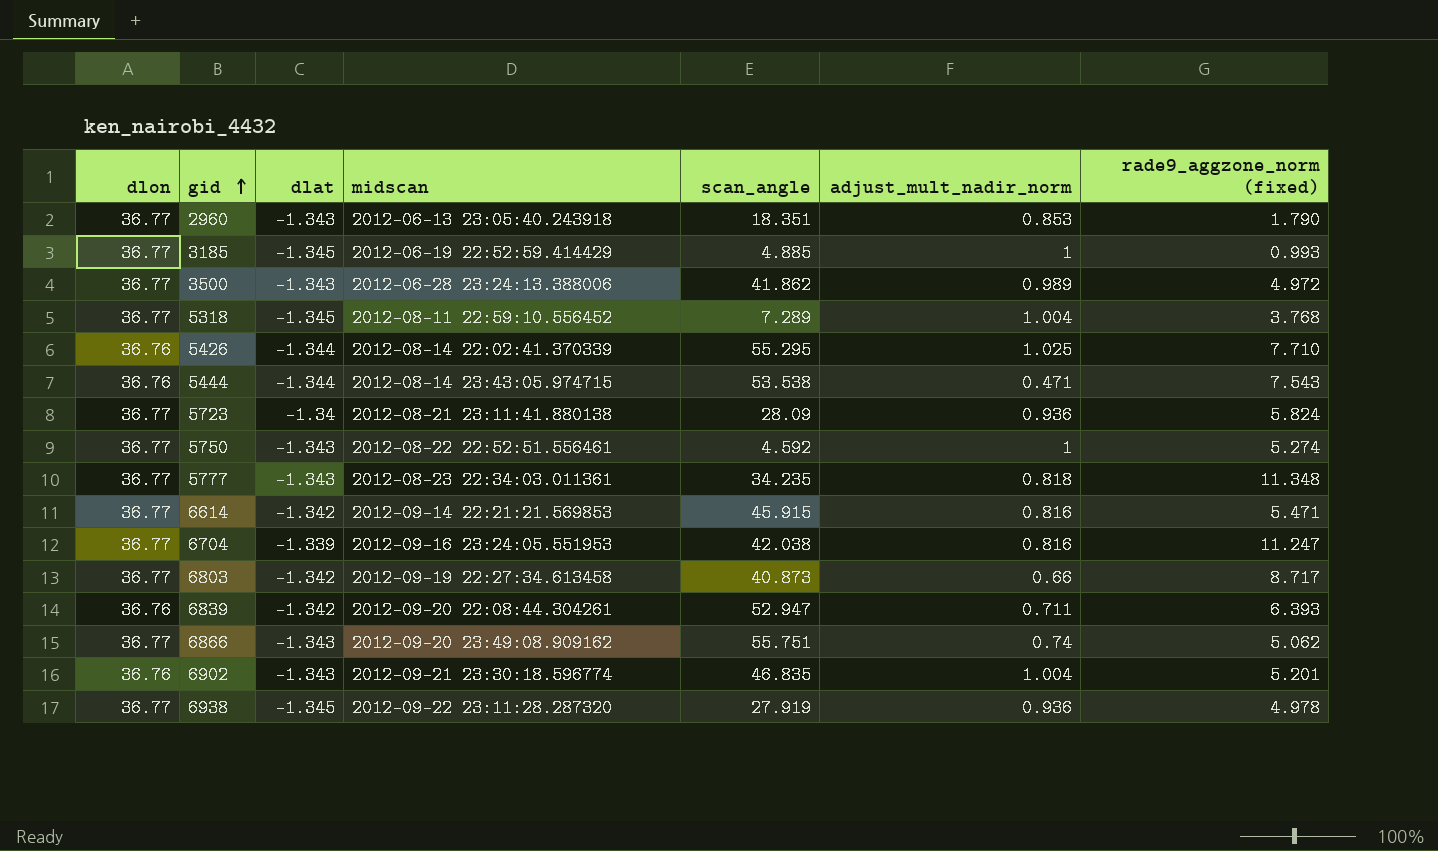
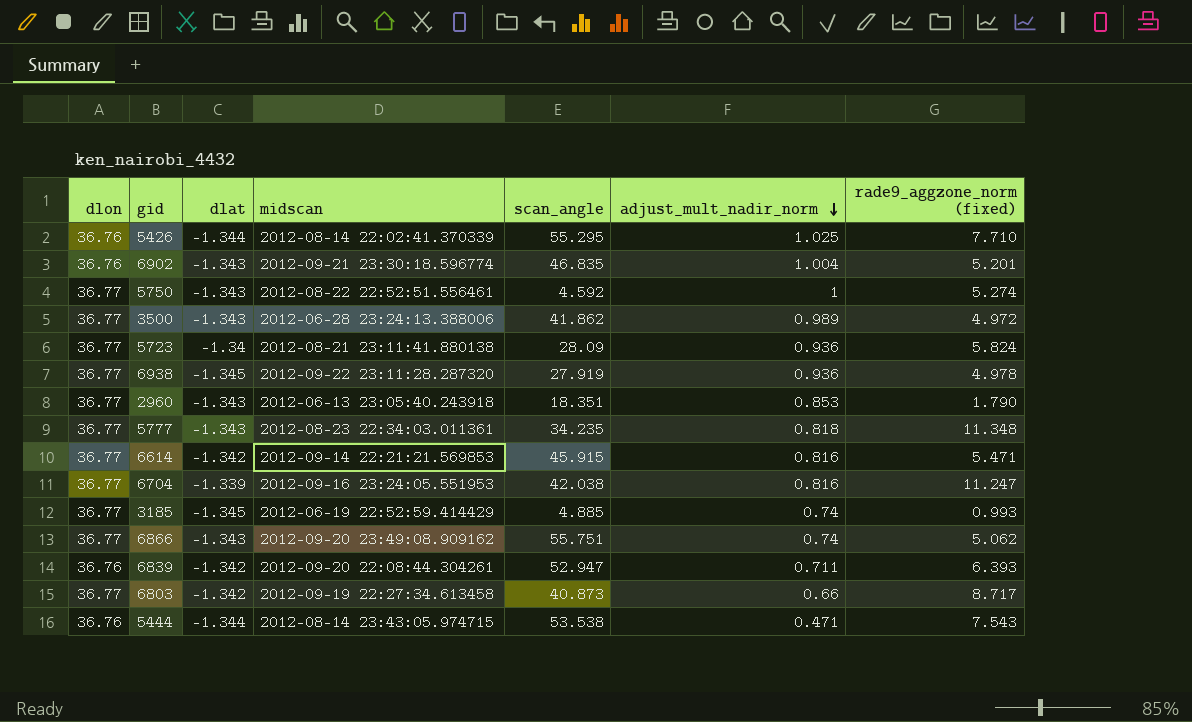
row order: gid ascending -> adjust_mult_nadir_norm descending
row 5318: 36.77 | -1.345 | 2012-08-11 22:59:10.556452 | 7.289 | 1.004 | 3.768 -> none
3185 | adjust_mult_nadir_norm: 1 -> 0.74

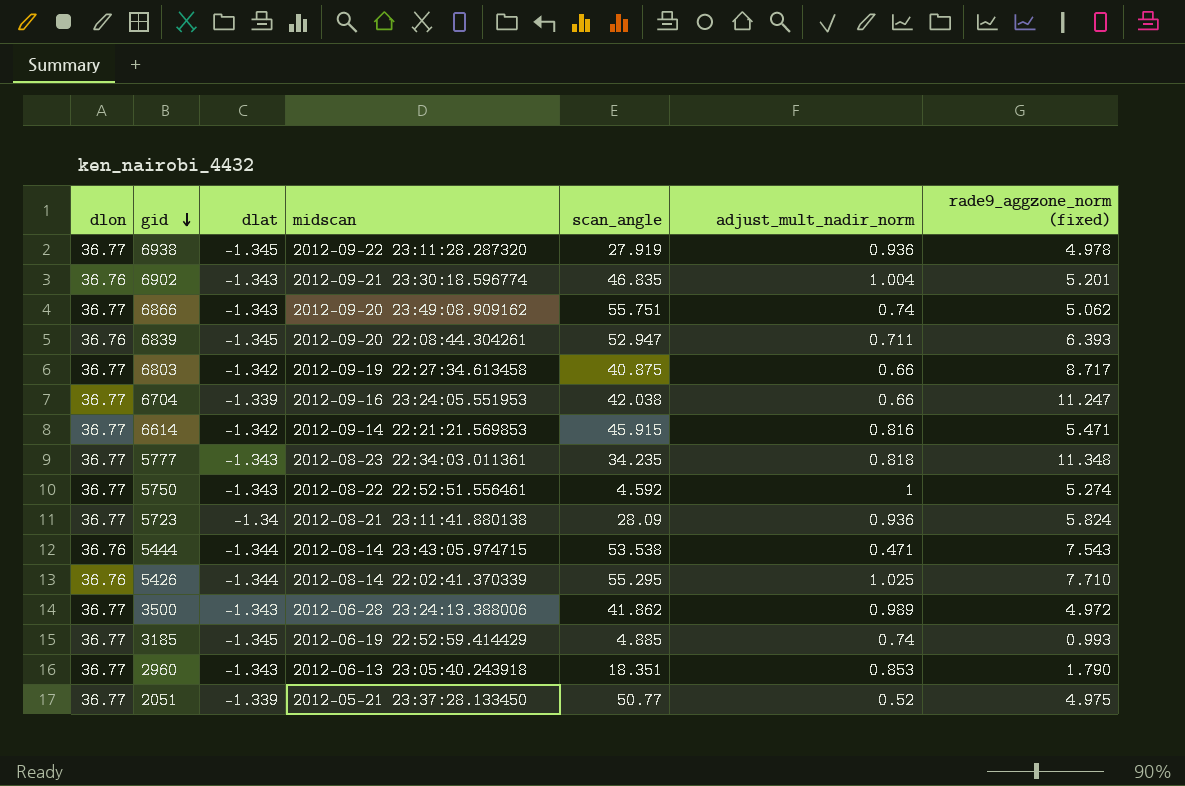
row order: adjust_mult_nadir_norm descending -> gid descending
6839 | dlat: -1.342 -> -1.345
6803 | scan_angle: 40.873 -> 40.875
6704 | adjust_mult_nadir_norm: 0.816 -> 0.66
row 2051: none -> 36.77 | -1.339 | 2012-05-21 23:37:28.133450 | 50.77 | 0.52 | 4.975

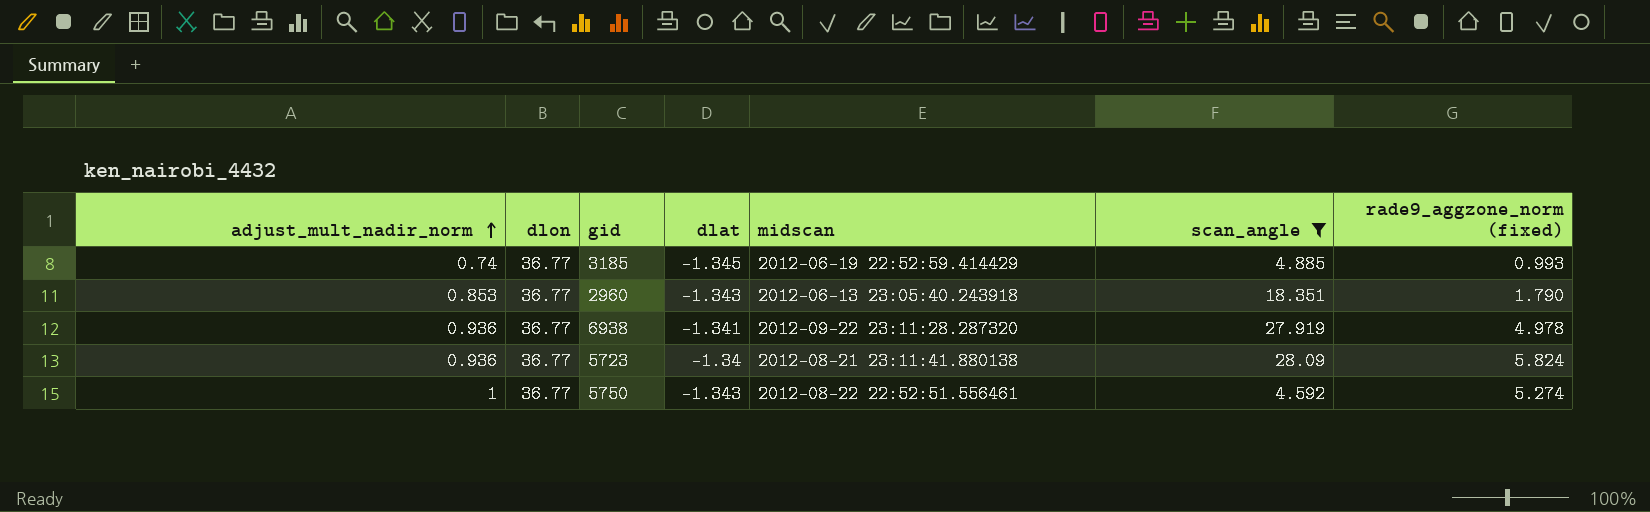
filter: none -> scan_angle <= 28.09
row order: gid descending -> adjust_mult_nadir_norm ascending
column adjust_mult_nadir_norm | position: 6 -> 1
6938 | dlat: -1.345 -> -1.341

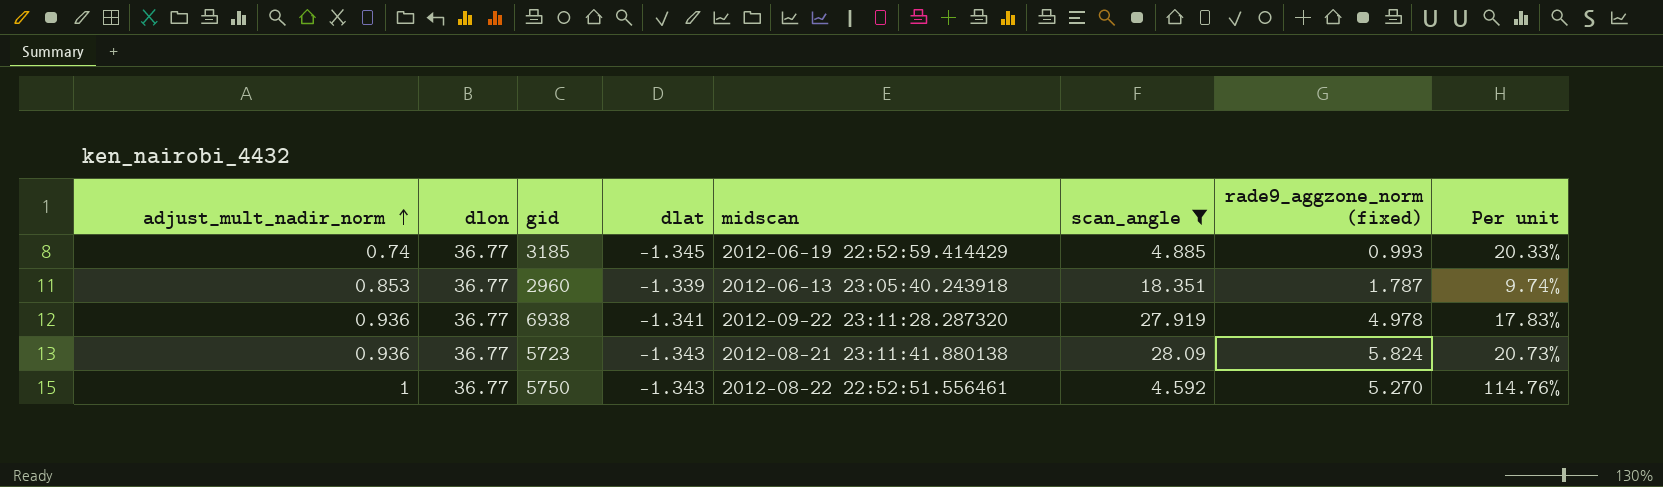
column Per unit | formula: none -> [rade9_aggzone_norm (fixed)] / [scan_angle]
2960 | dlat: -1.343 -> -1.339
2960 | rade9_aggzone_norm (fixed): 1.790 -> 1.787
5723 | dlat: -1.34 -> -1.343
5750 | rade9_aggzone_norm (fixed): 5.274 -> 5.270

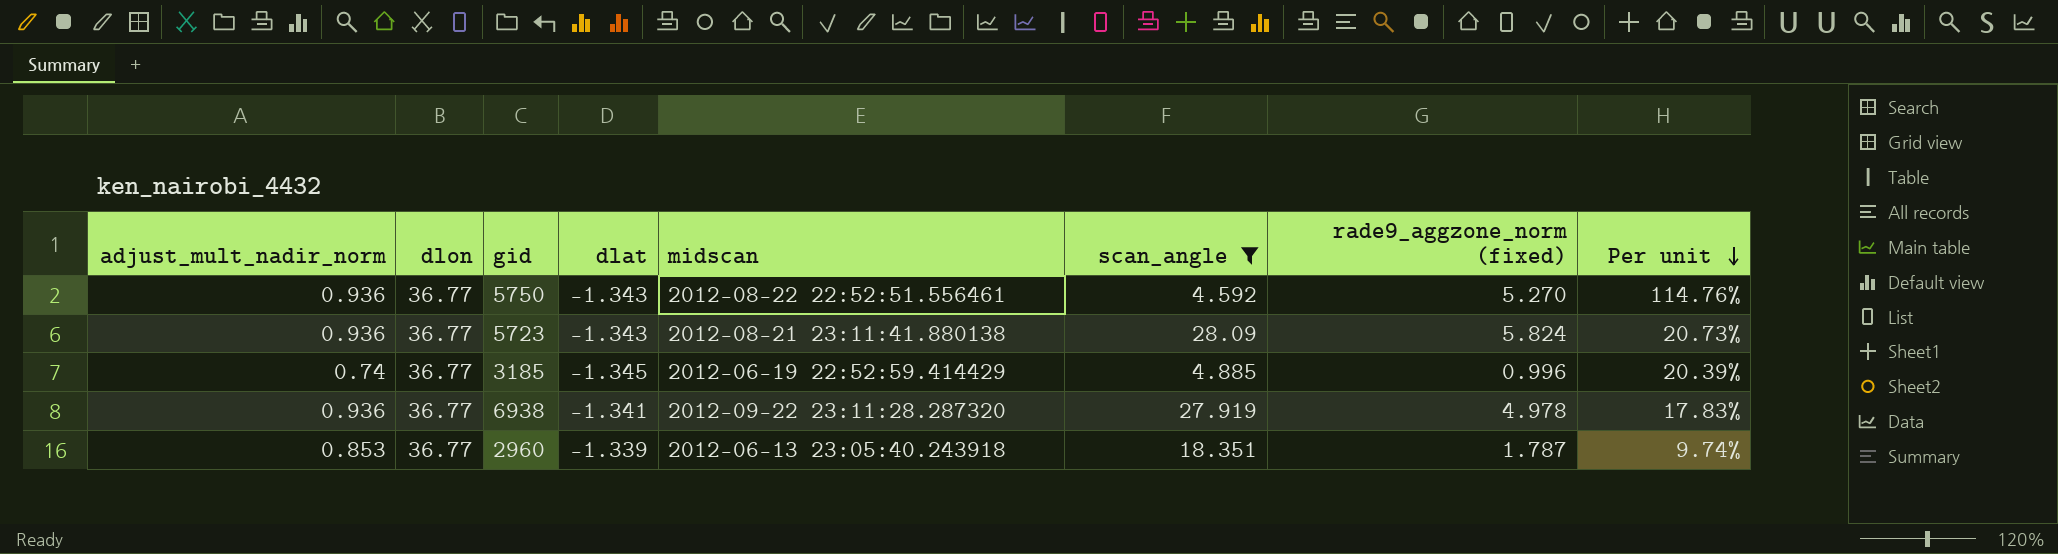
row order: adjust_mult_nadir_norm ascending -> Per unit descending
5750 | adjust_mult_nadir_norm: 1 -> 0.936
3185 | rade9_aggzone_norm (fixed): 0.993 -> 0.996
3185 | Per unit: 20.33% -> 20.39%

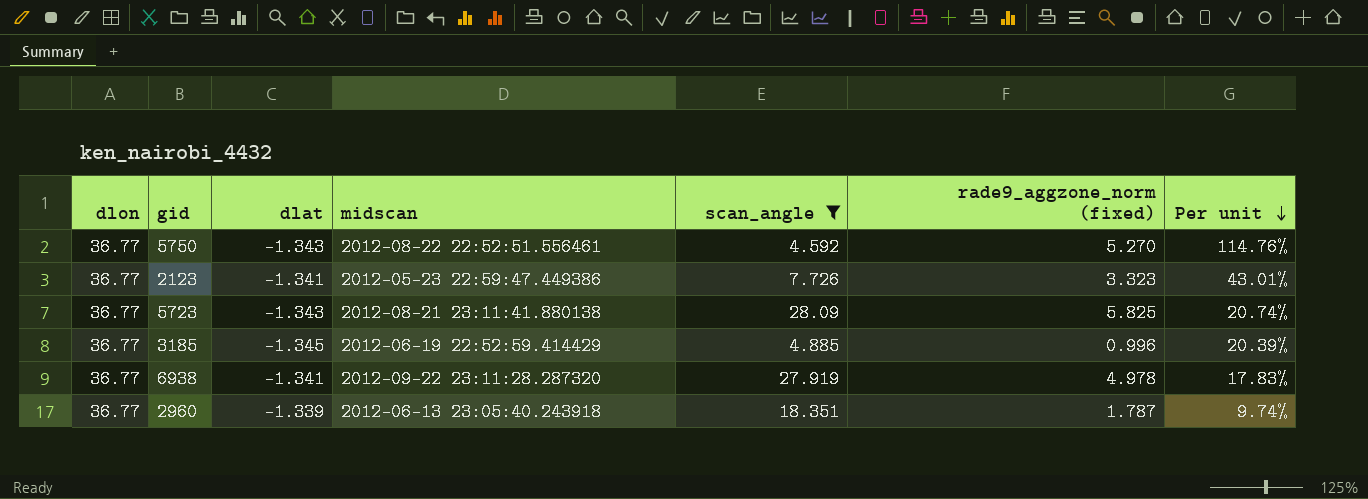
column adjust_mult_nadir_norm | position: 1 -> none
row 2123: none -> 36.77 | -1.341 | 2012-05-23 22:59:47.449386 | 7.726 | 3.323 | 43.01%
5723 | rade9_aggzone_norm (fixed): 5.824 -> 5.825
5723 | Per unit: 20.73% -> 20.74%

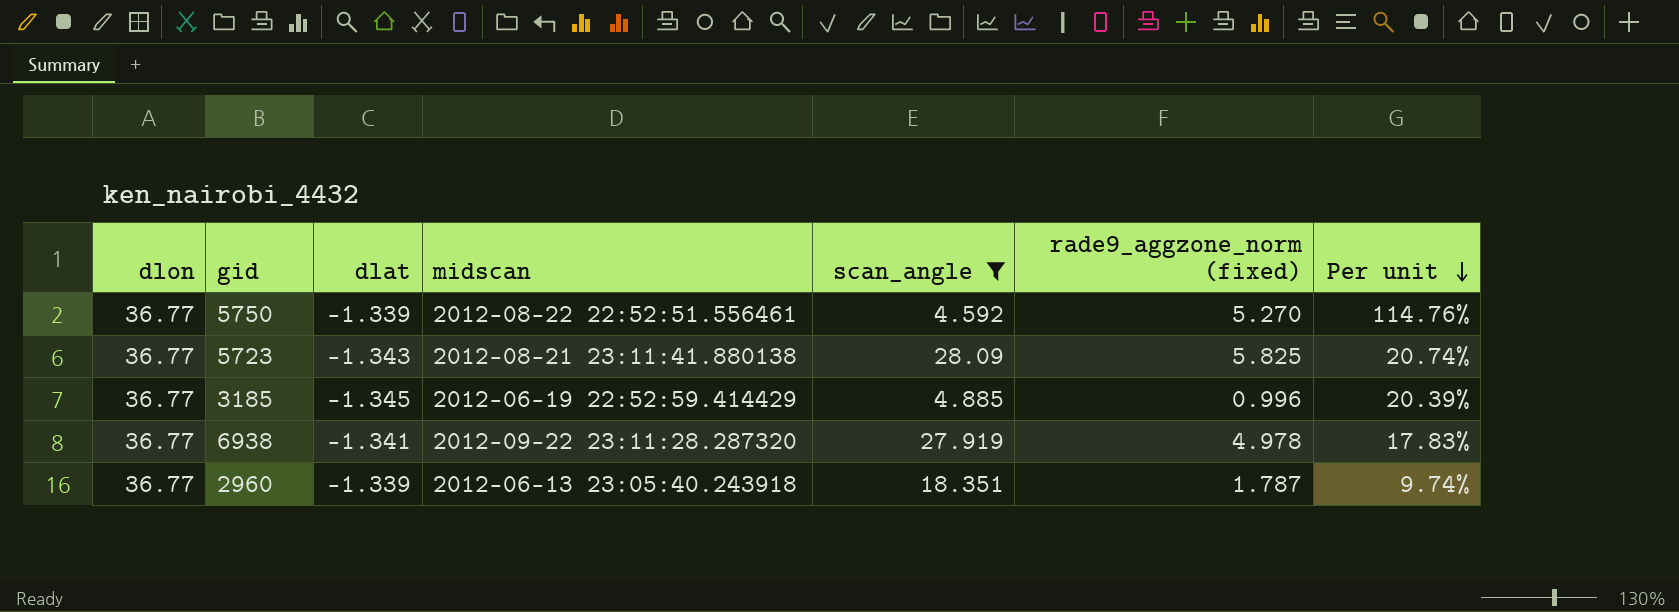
row 2123: 36.77 | -1.341 | 2012-05-23 22:59:47.449386 | 7.726 | 3.323 | 43.01% -> none
5750 | dlat: -1.343 -> -1.339

